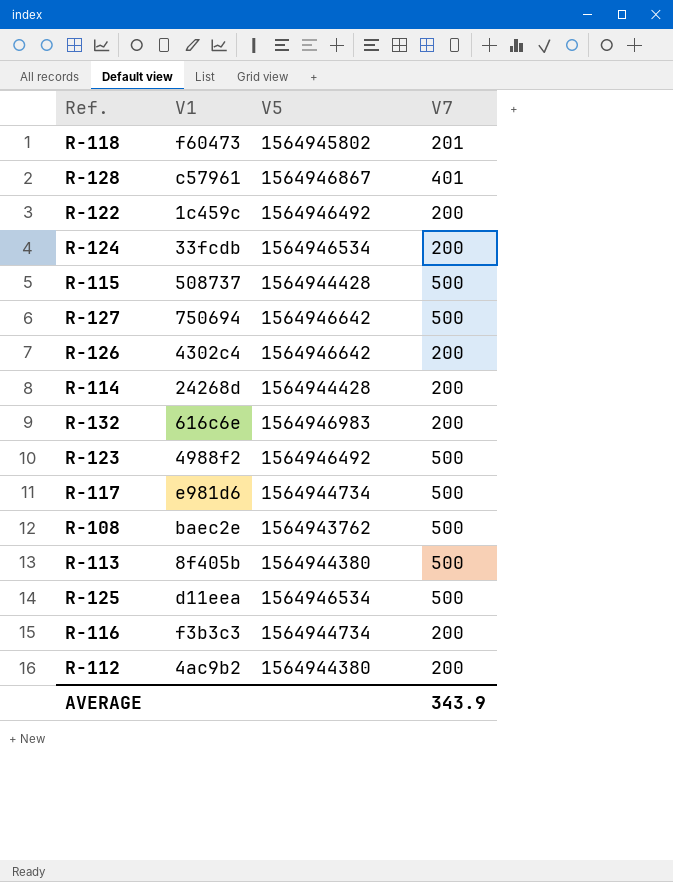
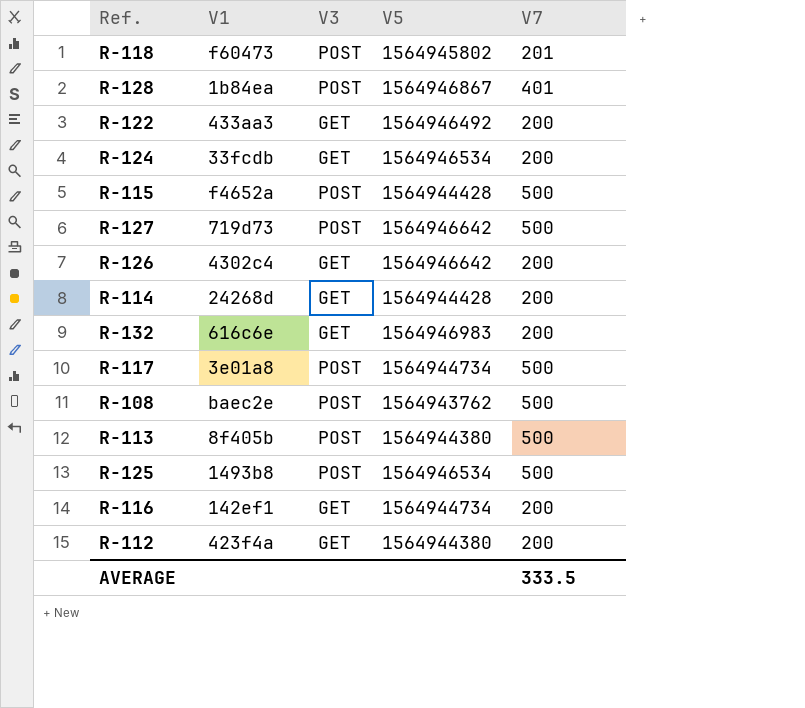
column V3 | position: none -> 3
row R-123: 4988f2 | 1564946492 | 500 -> none
R-128 | V1: c57961 -> 1b84ea
R-122 | V1: 1c459c -> 433aa3
R-115 | V1: 508737 -> f4652a
R-127 | V1: 750694 -> 719d73
R-117 | V1: e981d6 -> 3e01a8
R-125 | V1: d11eea -> 1493b8
R-116 | V1: f3b3c3 -> 142ef1
R-112 | V1: 4ac9b2 -> 423f4a
AVERAGE | V7: 343.9 -> 333.5

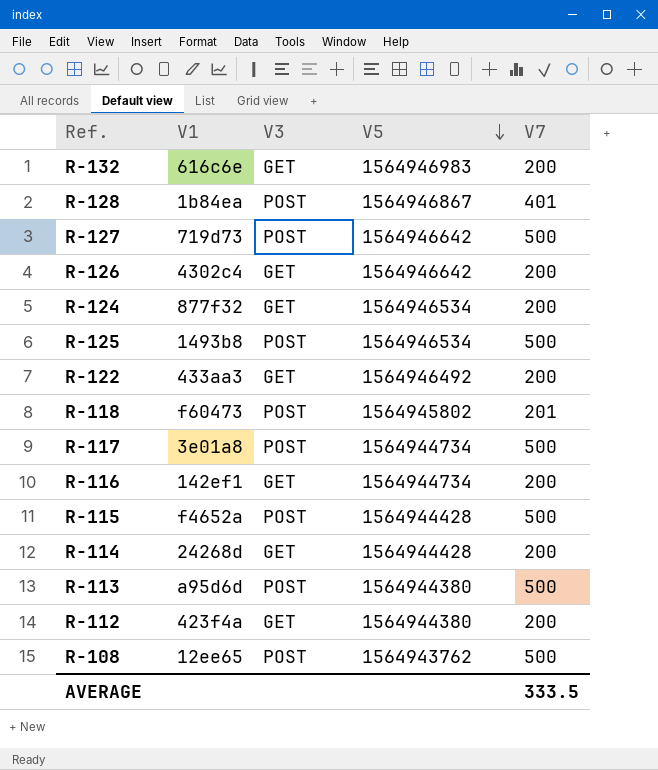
row order: none -> V5 descending
R-124 | V1: 33fcdb -> 877f32
R-113 | V1: 8f405b -> a95d6d
R-108 | V1: baec2e -> 12ee65

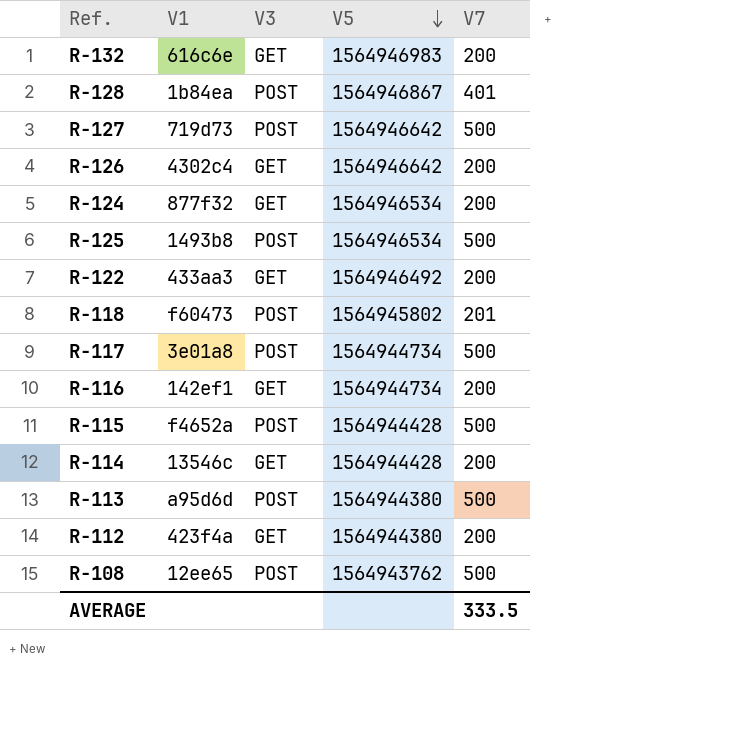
R-114 | V1: 24268d -> 13546c

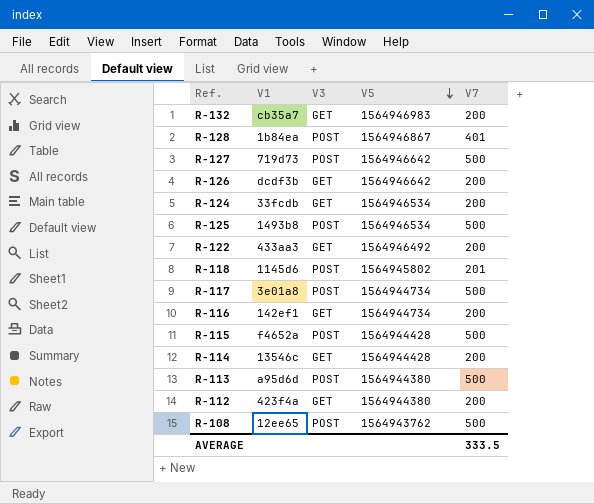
R-132 | V1: 616c6e -> cb35a7
R-126 | V1: 4302c4 -> dcdf3b
R-124 | V1: 877f32 -> 33fcdb
R-118 | V1: f60473 -> 1145d6

